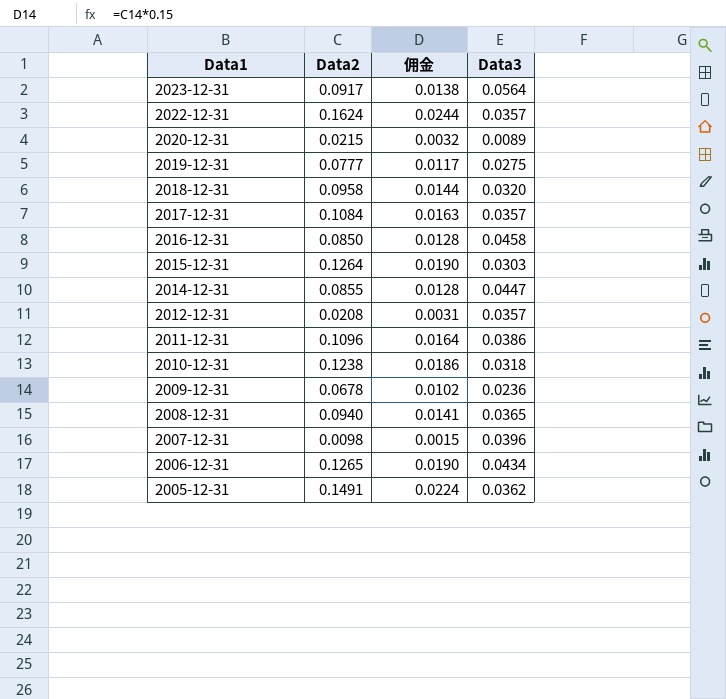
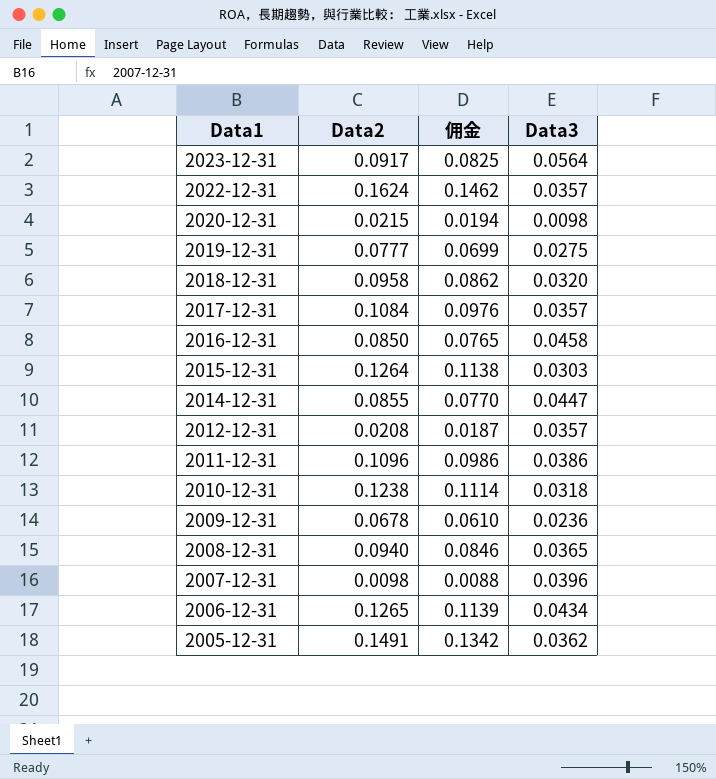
column 佣金 | formula: [Data2] * 0.15 -> [Data2] * 0.9
2020-12-31 | Data3: 0.0089 -> 0.0098

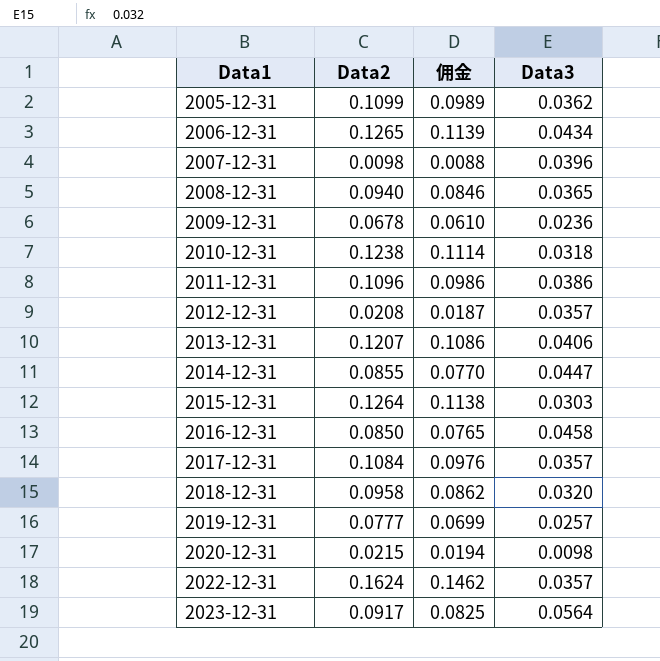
row order: Data1 descending -> Data1 ascending
2005-12-31 | Data2: 0.1491 -> 0.1099
2005-12-31 | 佣金: 0.1342 -> 0.0989
row 2013-12-31: none -> 0.1207 | 0.1086 | 0.0406
2019-12-31 | Data3: 0.0275 -> 0.0257

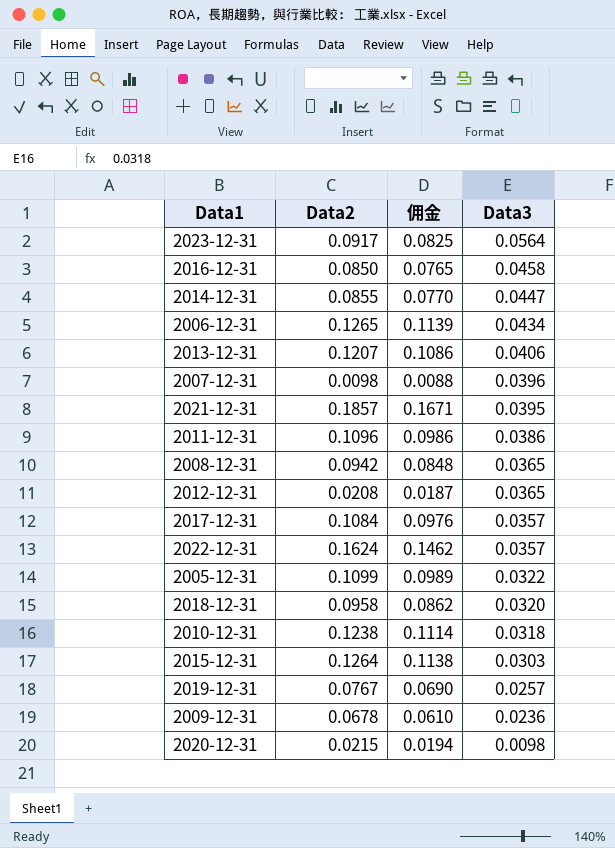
row order: Data1 ascending -> Data3 descending
row 2021-12-31: none -> 0.1857 | 0.1671 | 0.0395
2008-12-31 | Data2: 0.0940 -> 0.0942
2008-12-31 | 佣金: 0.0846 -> 0.0848
2012-12-31 | Data3: 0.0357 -> 0.0365
2005-12-31 | Data3: 0.0362 -> 0.0322
2019-12-31 | Data2: 0.0777 -> 0.0767
2019-12-31 | 佣金: 0.0699 -> 0.0690

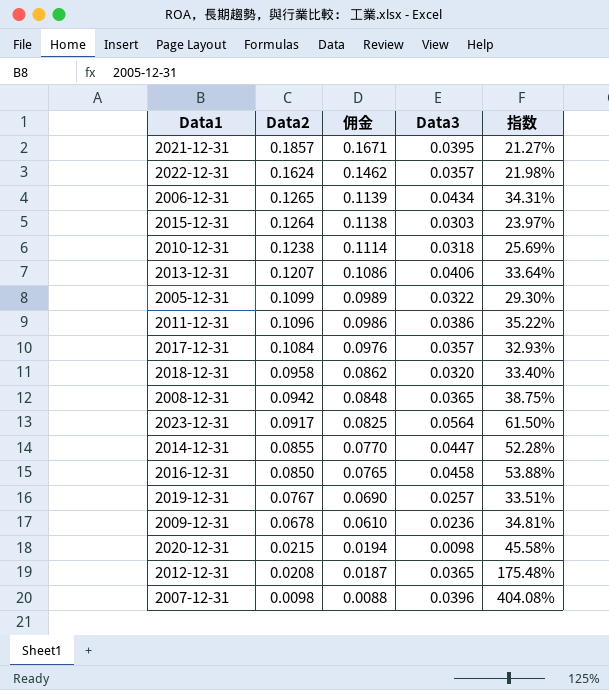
row order: Data3 descending -> Data2 descending
column 指数 | formula: none -> [Data3] / [Data2]

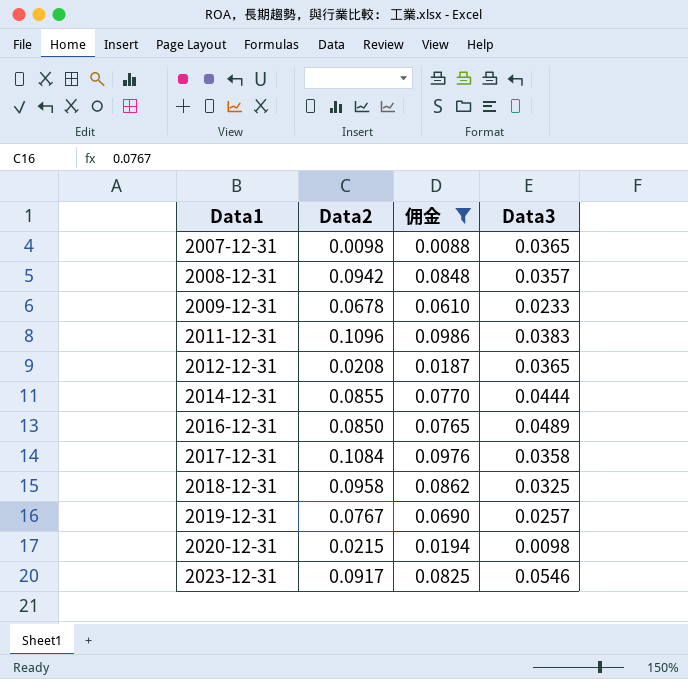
filter: none -> 佣金 <= 0.0986
row order: Data2 descending -> Data1 ascending
column 指数 | formula: [Data3] / [Data2] -> none
2007-12-31 | Data3: 0.0396 -> 0.0365
2008-12-31 | Data3: 0.0365 -> 0.0357
2009-12-31 | Data3: 0.0236 -> 0.0233
2011-12-31 | Data3: 0.0386 -> 0.0383
2014-12-31 | Data3: 0.0447 -> 0.0444
2016-12-31 | Data3: 0.0458 -> 0.0489
2017-12-31 | Data3: 0.0357 -> 0.0358
2018-12-31 | Data3: 0.0320 -> 0.0325
2023-12-31 | Data3: 0.0564 -> 0.0546

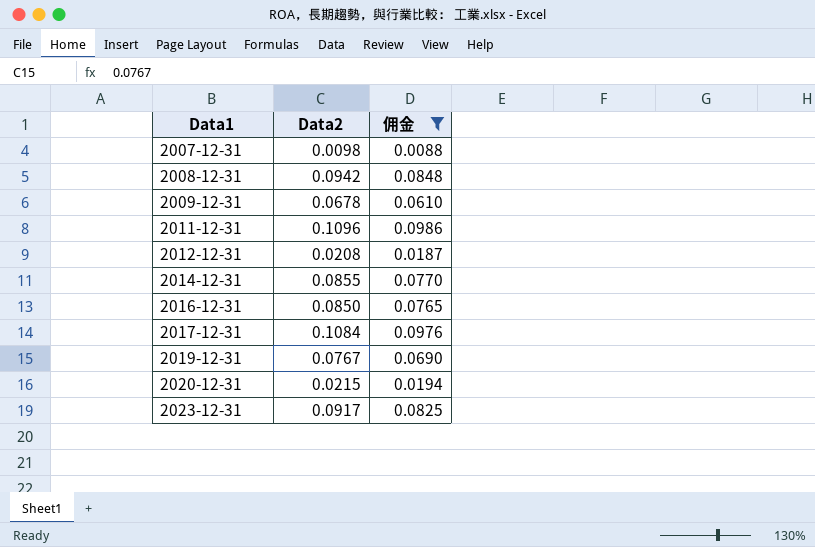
column Data3 | position: 4 -> none
row 2018-12-31: 0.0958 | 0.0862 | 0.0325 -> none

